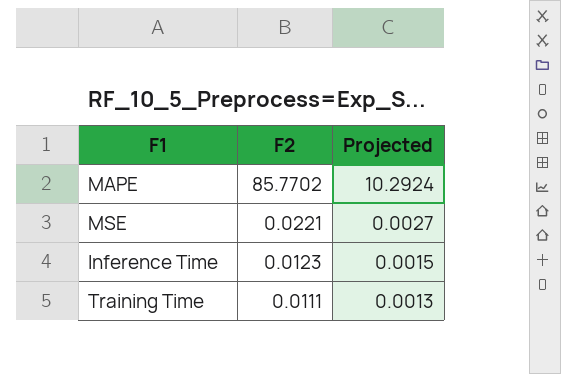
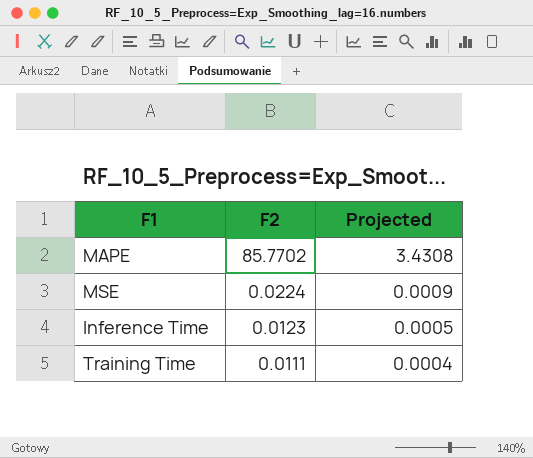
column Projected | formula: [F2] * 0.12 -> [F2] * 0.04
MSE | F2: 0.0221 -> 0.0224

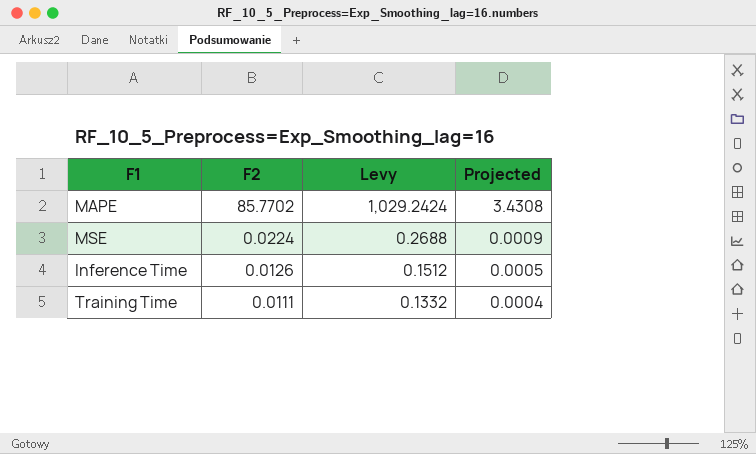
column Levy | formula: none -> [F2] * 12
Inference Time | F2: 0.0123 -> 0.0126

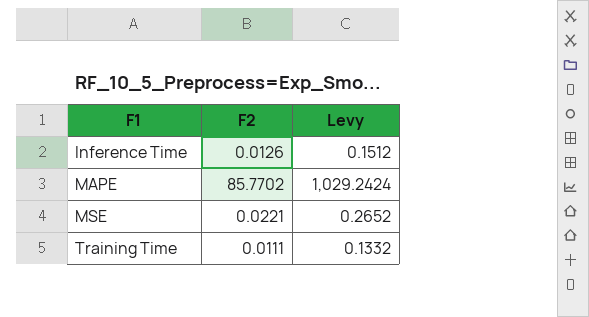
row order: F2 descending -> F1 ascending
column Projected | formula: [F2] * 0.04 -> none
MSE | F2: 0.0224 -> 0.0221
MSE | Levy: 0.2688 -> 0.2652

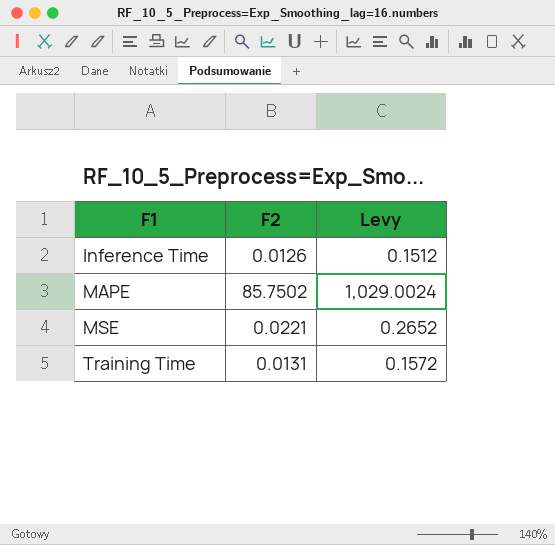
MAPE | F2: 85.7702 -> 85.7502
MAPE | Levy: 1,029.2424 -> 1,029.0024
Training Time | F2: 0.0111 -> 0.0131
Training Time | Levy: 0.1332 -> 0.1572

